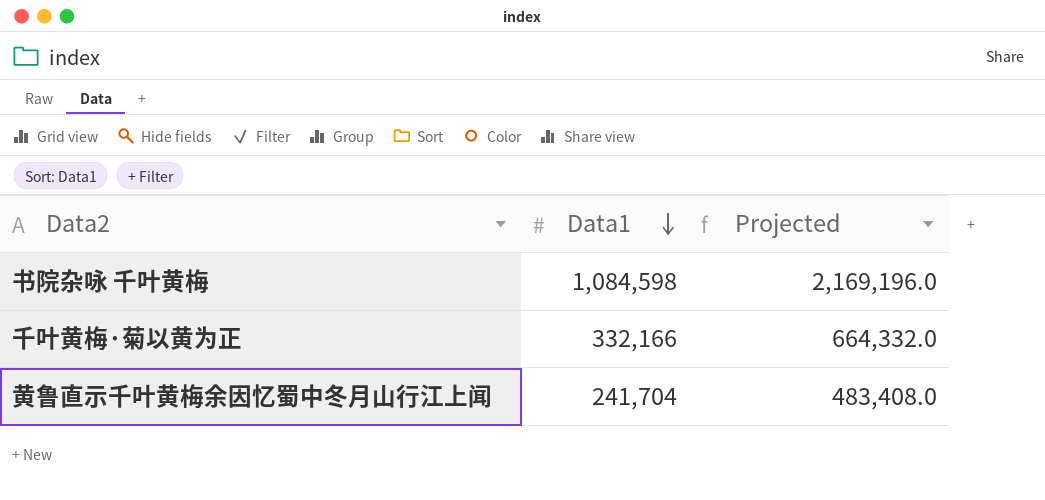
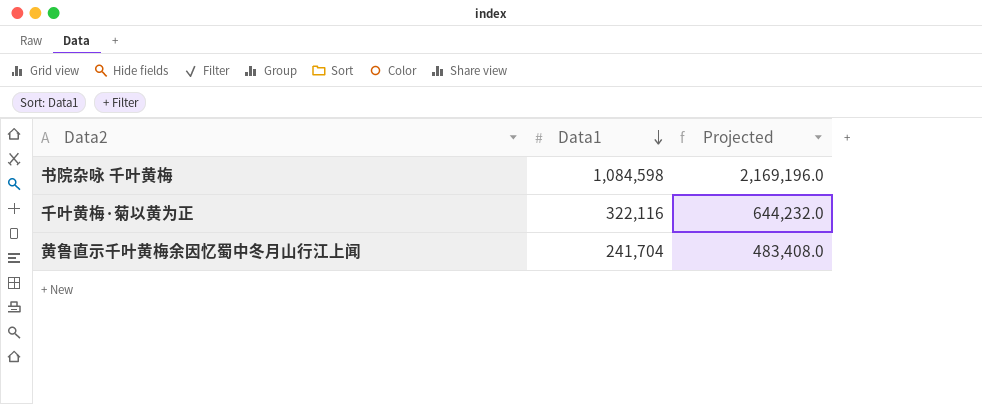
千叶黄梅·菊以黄为正 | Data1: 332,166 -> 322,116
千叶黄梅·菊以黄为正 | Projected: 664,332.0 -> 644,232.0

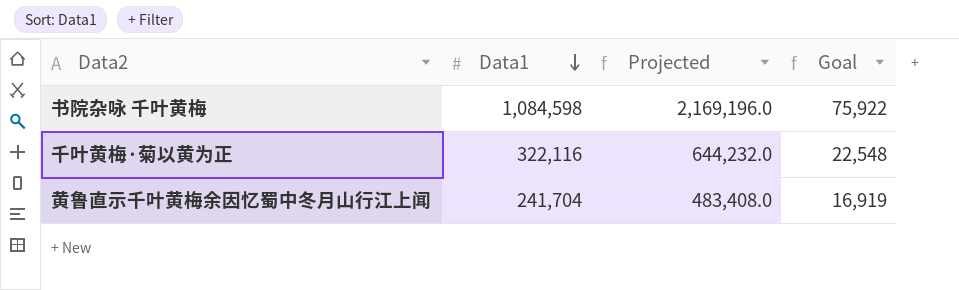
column Goal | formula: none -> [Data1] * 0.07

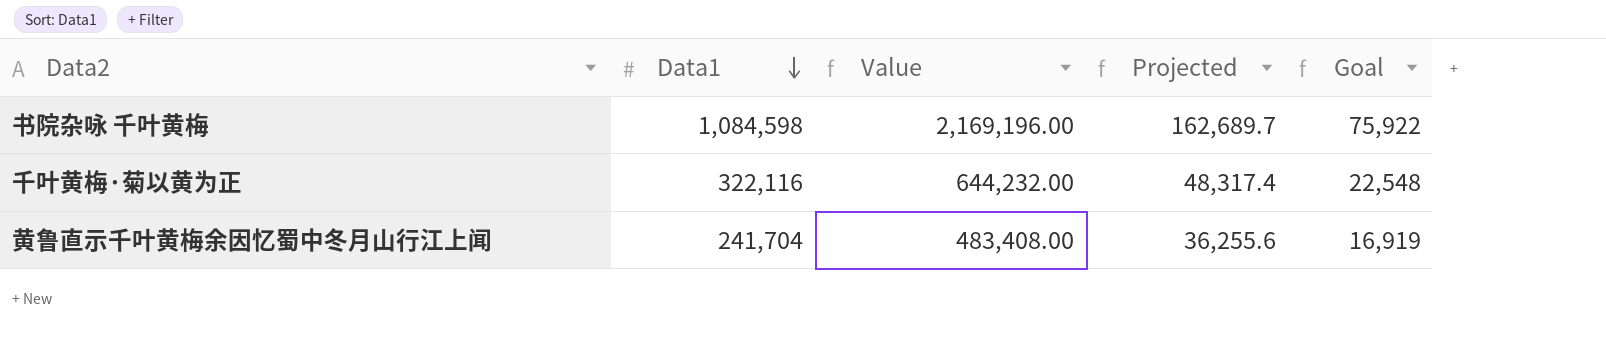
column Value | formula: none -> [Data1] * 2
column Projected | formula: [Data1] * 2 -> [Data1] * 0.15

